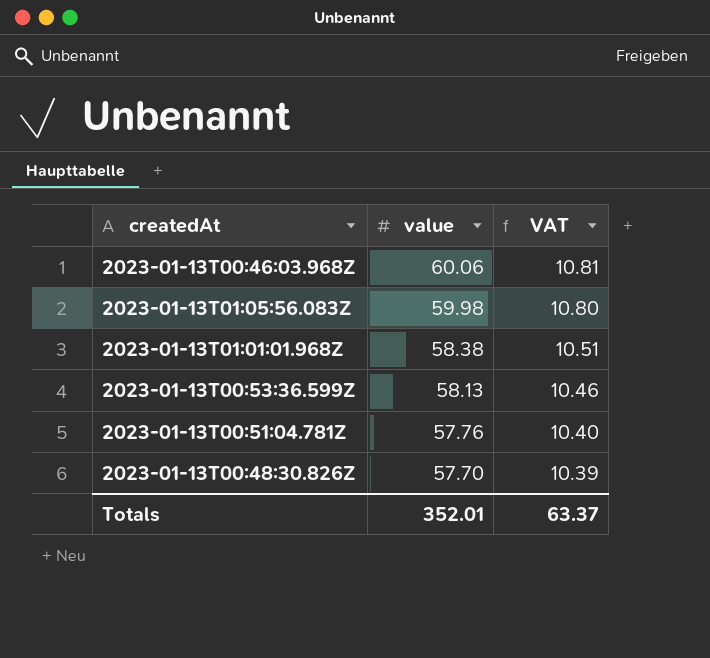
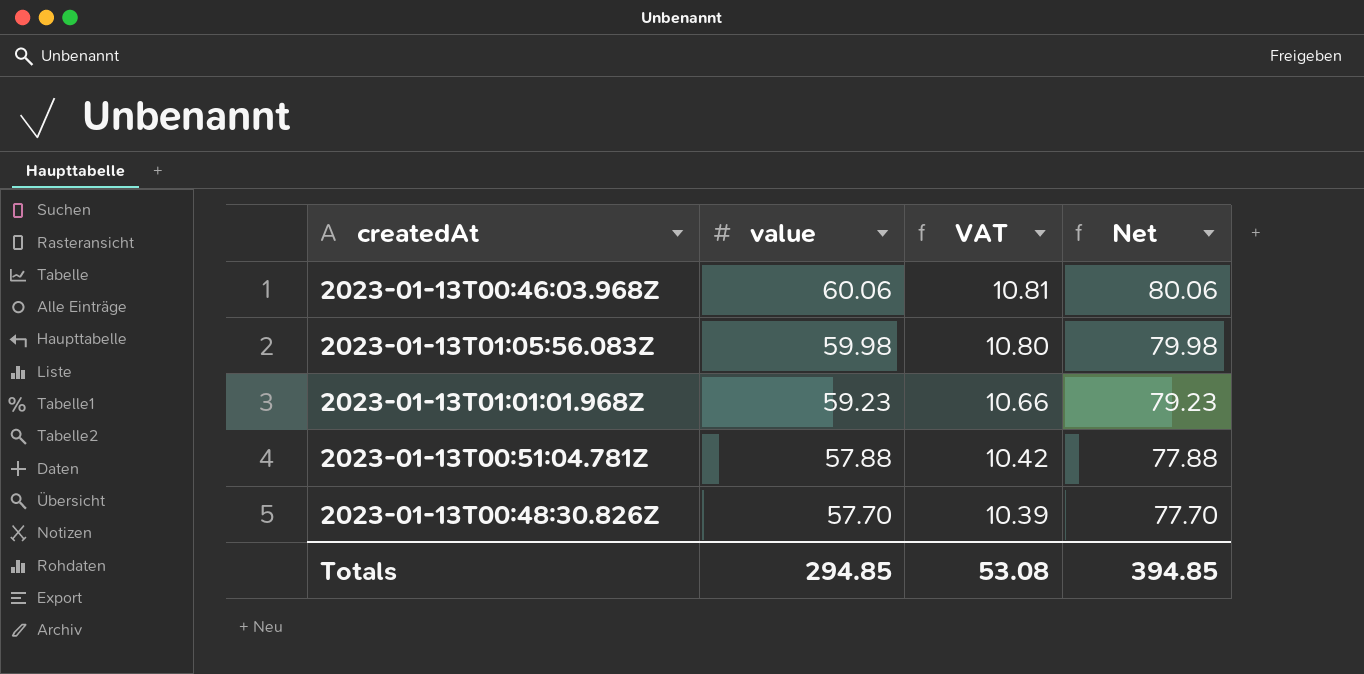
column Net | formula: none -> [value] + 20
row 2023-01-13T00:53:36.599Z: 58.13 | 10.46 -> none
2023-01-13T01:01:01.968Z | value: 58.38 -> 59.23
2023-01-13T01:01:01.968Z | VAT: 10.51 -> 10.66
2023-01-13T00:51:04.781Z | value: 57.76 -> 57.88
2023-01-13T00:51:04.781Z | VAT: 10.40 -> 10.42
Totals | value: 352.01 -> 294.85
Totals | VAT: 63.37 -> 53.08

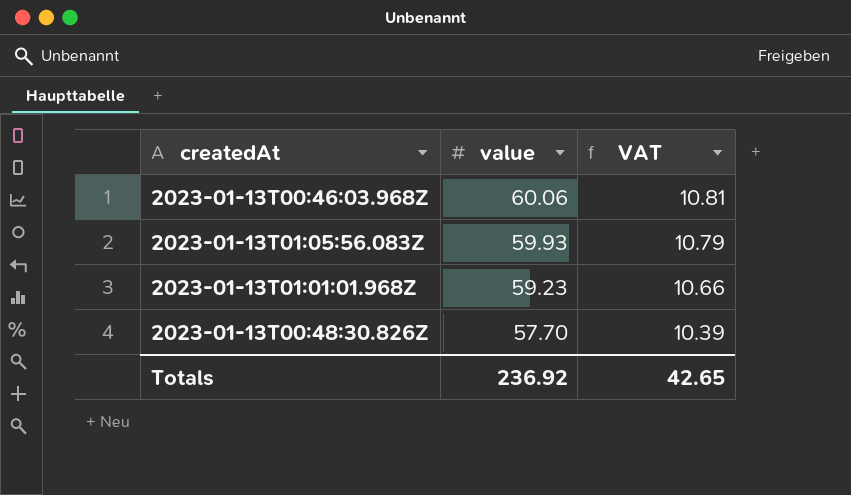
column Net | formula: [value] + 20 -> none
row 2023-01-13T00:51:04.781Z: 57.88 | 10.42 | 77.88 -> none
2023-01-13T01:05:56.083Z | value: 59.98 -> 59.93
2023-01-13T01:05:56.083Z | VAT: 10.80 -> 10.79
Totals | value: 294.85 -> 236.92
Totals | VAT: 53.08 -> 42.65

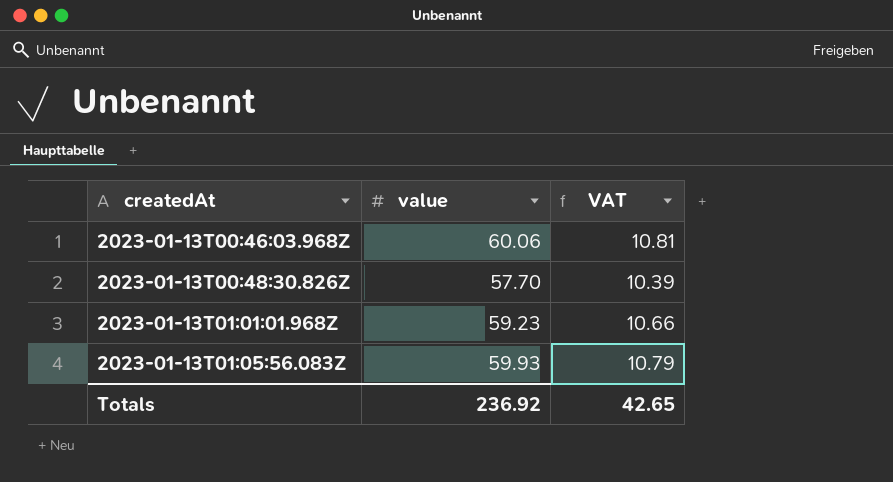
row order: value descending -> createdAt ascending

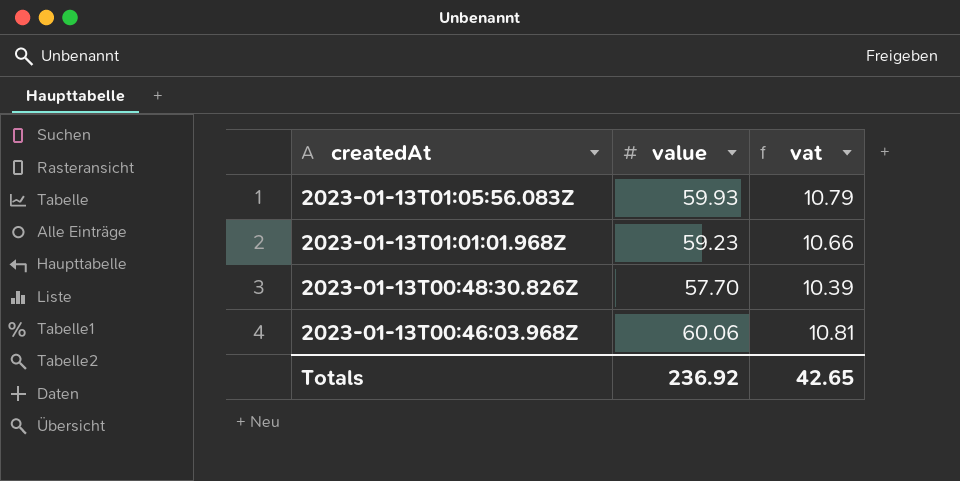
row order: createdAt ascending -> createdAt descending
column name: VAT -> vat

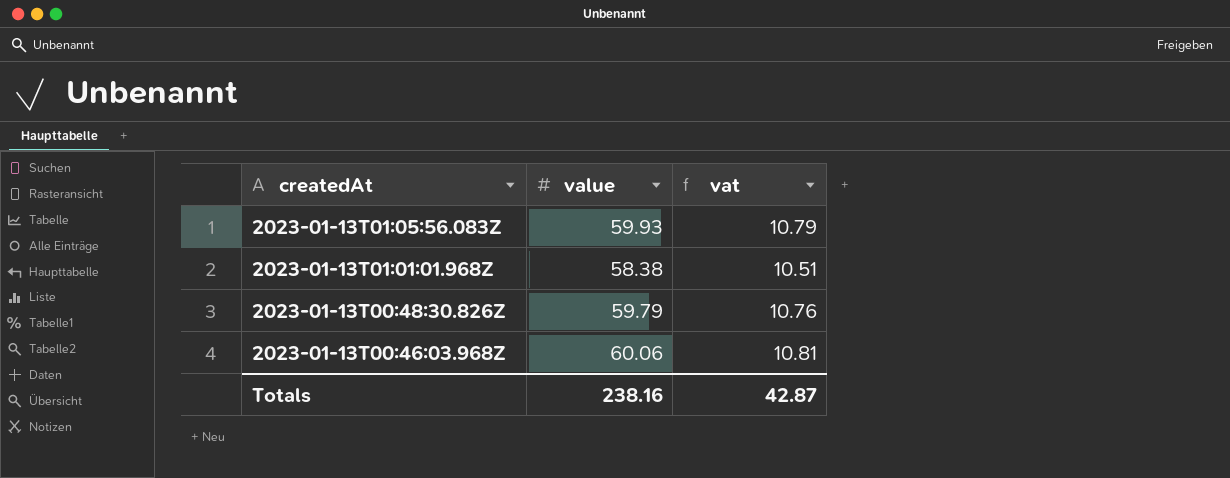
2023-01-13T01:01:01.968Z | value: 59.23 -> 58.38
2023-01-13T01:01:01.968Z | vat: 10.66 -> 10.51
2023-01-13T00:48:30.826Z | value: 57.70 -> 59.79
2023-01-13T00:48:30.826Z | vat: 10.39 -> 10.76
Totals | value: 236.92 -> 238.16
Totals | vat: 42.65 -> 42.87

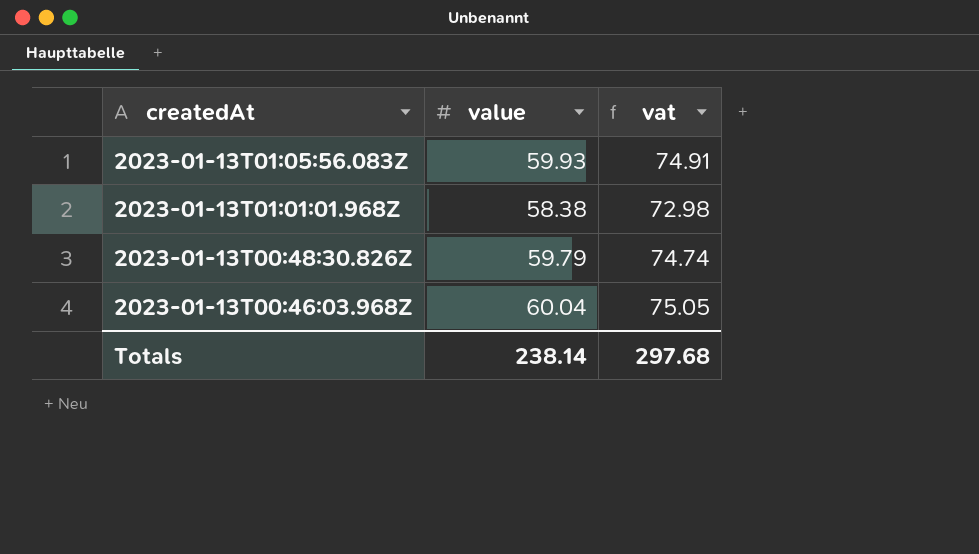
column vat | formula: [value] * 0.18 -> [value] * 1.25
2023-01-13T00:46:03.968Z | value: 60.06 -> 60.04
Totals | value: 238.16 -> 238.14
Totals | vat: 42.87 -> 297.68

